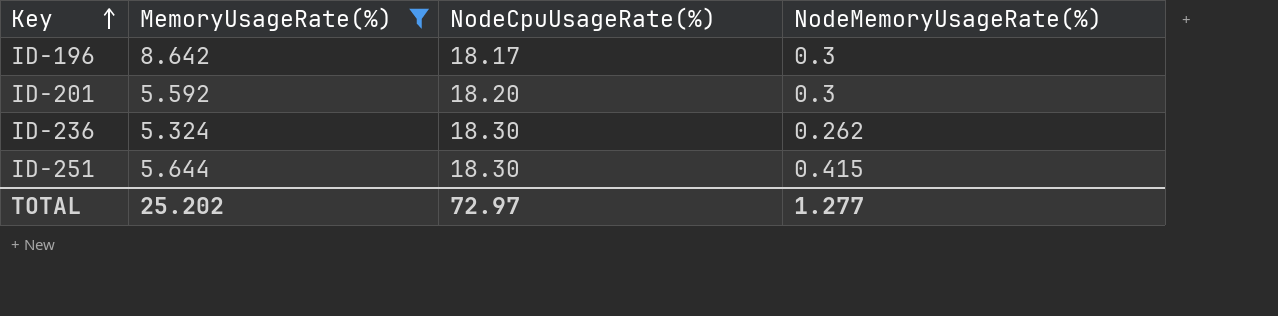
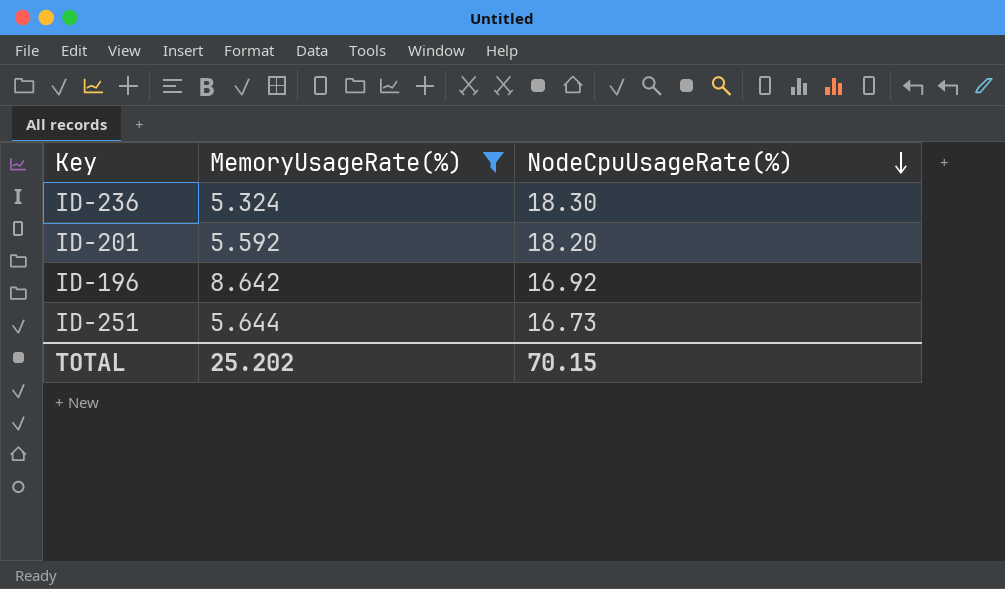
row order: Key ascending -> NodeCpuUsageRate(%) descending
column NodeMemoryUsageRate(%) | position: 4 -> none
ID-196 | NodeCpuUsageRate(%): 18.17 -> 16.92
ID-251 | NodeCpuUsageRate(%): 18.30 -> 16.73
TOTAL | NodeCpuUsageRate(%): 72.97 -> 70.15

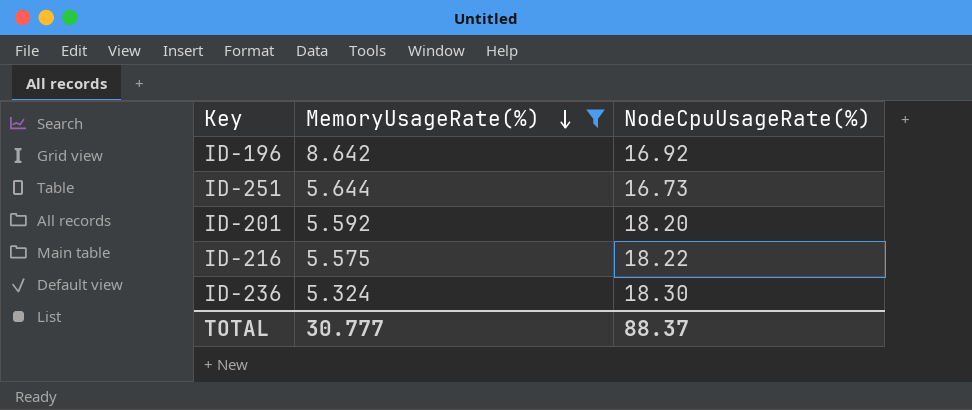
row order: NodeCpuUsageRate(%) descending -> MemoryUsageRate(%) descending
row ID-216: none -> 5.575 | 18.22
TOTAL | MemoryUsageRate(%): 25.202 -> 30.777
TOTAL | NodeCpuUsageRate(%): 70.15 -> 88.37

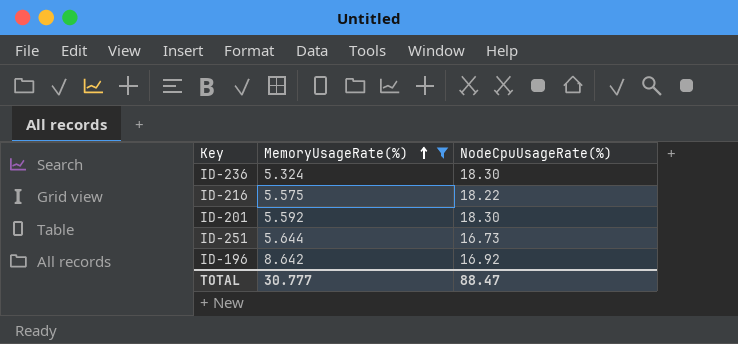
row order: MemoryUsageRate(%) descending -> MemoryUsageRate(%) ascending
ID-201 | NodeCpuUsageRate(%): 18.20 -> 18.30
TOTAL | NodeCpuUsageRate(%): 88.37 -> 88.47

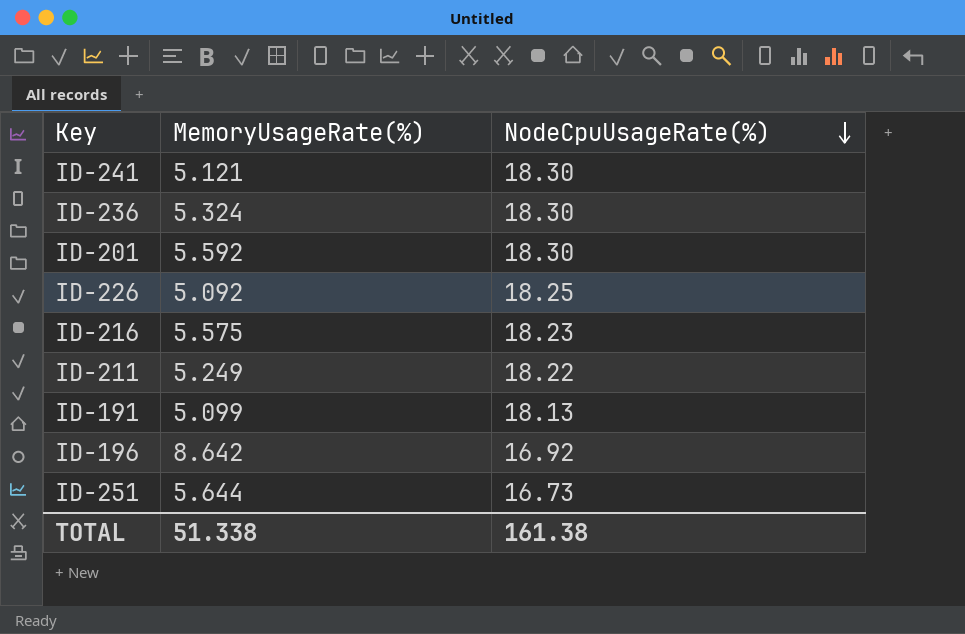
filter: MemoryUsageRate(%) >= 5.324 -> none
row order: MemoryUsageRate(%) ascending -> NodeCpuUsageRate(%) descending
ID-216 | NodeCpuUsageRate(%): 18.22 -> 18.23
TOTAL | MemoryUsageRate(%): 30.777 -> 51.338
TOTAL | NodeCpuUsageRate(%): 88.47 -> 161.38

